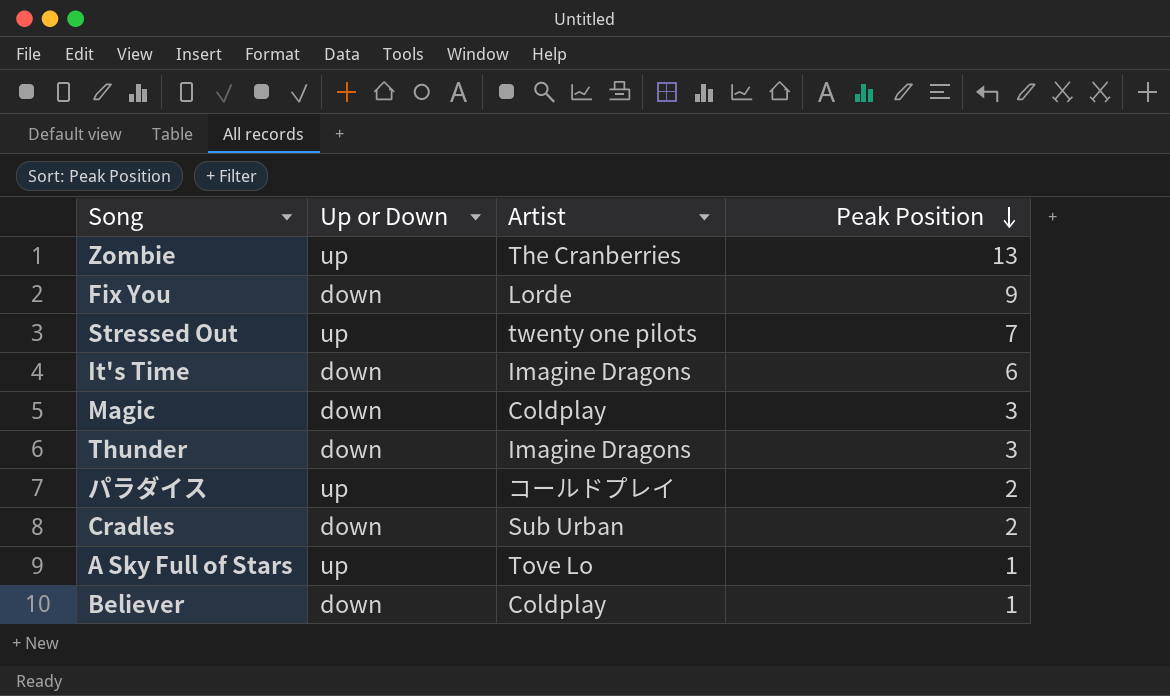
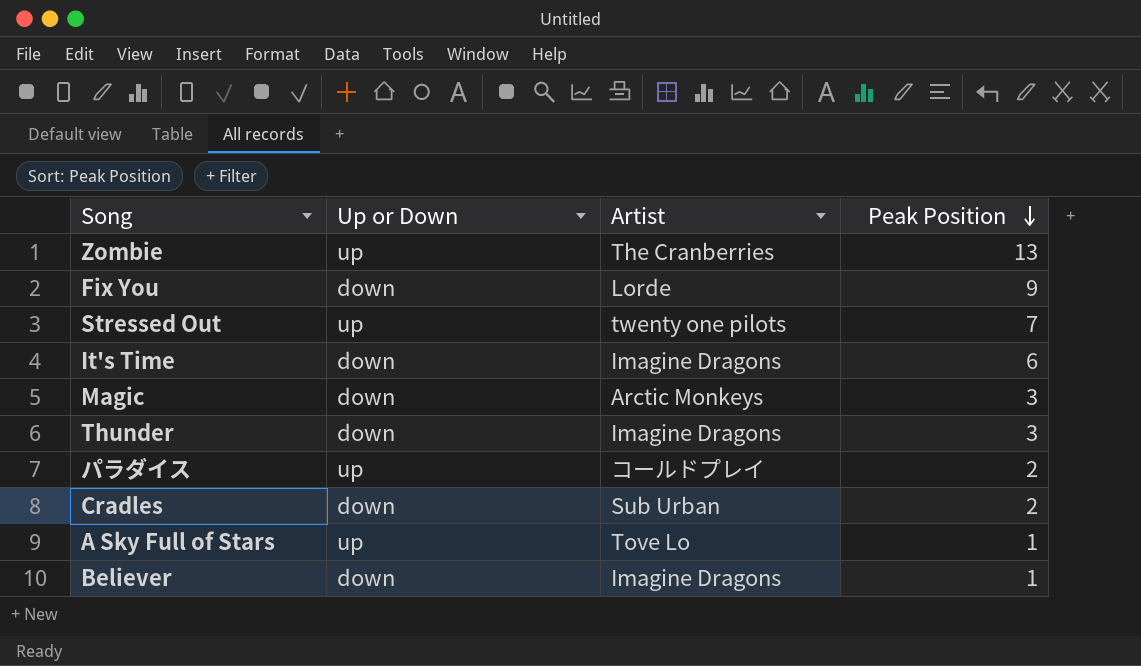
Magic | Artist: Coldplay -> Arctic Monkeys
Believer | Artist: Coldplay -> Imagine Dragons

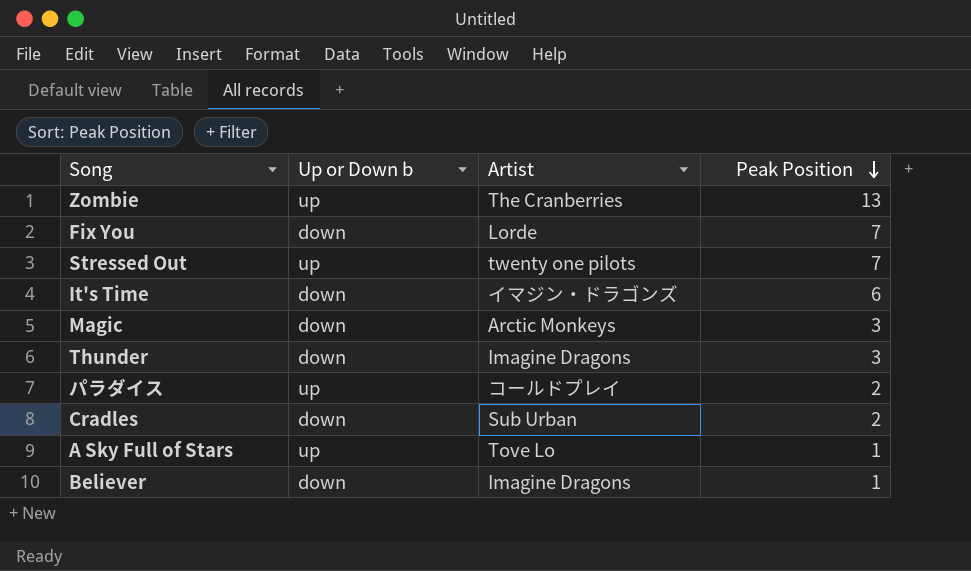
column name: Up or Down -> Up or Down b
Fix You | Peak Position: 9 -> 7
It's Time | Artist: Imagine Dragons -> イマジン・ドラゴンズ

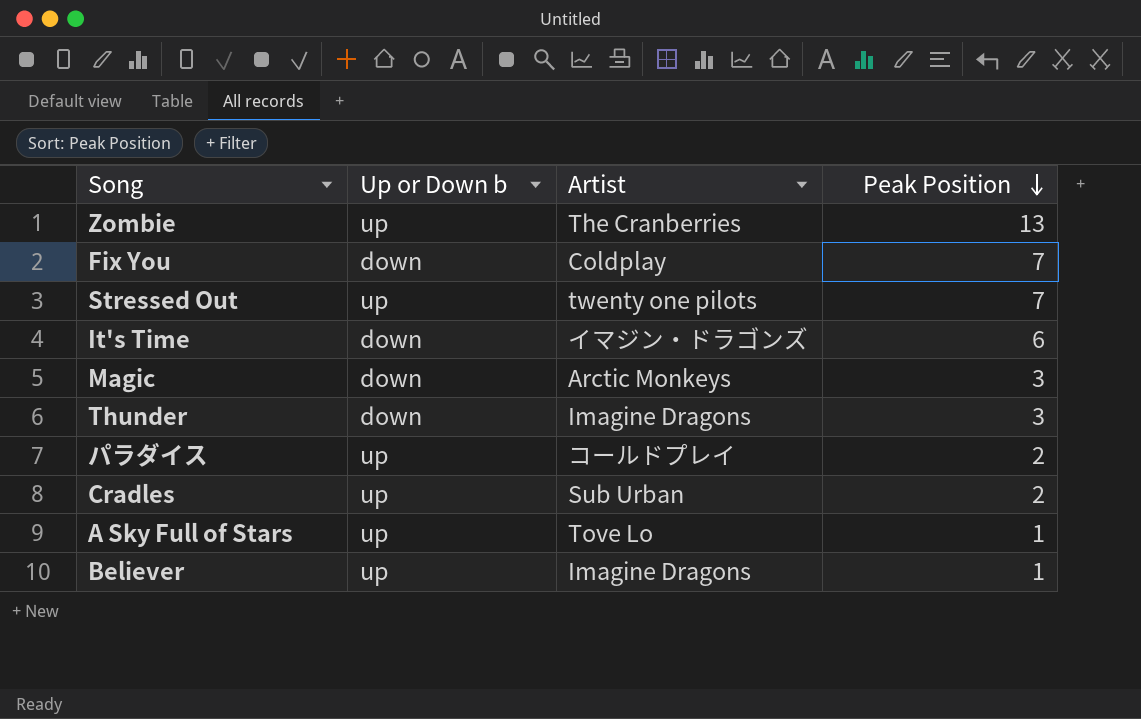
Fix You | Artist: Lorde -> Coldplay
Cradles | Up or Down b: down -> up
Believer | Up or Down b: down -> up

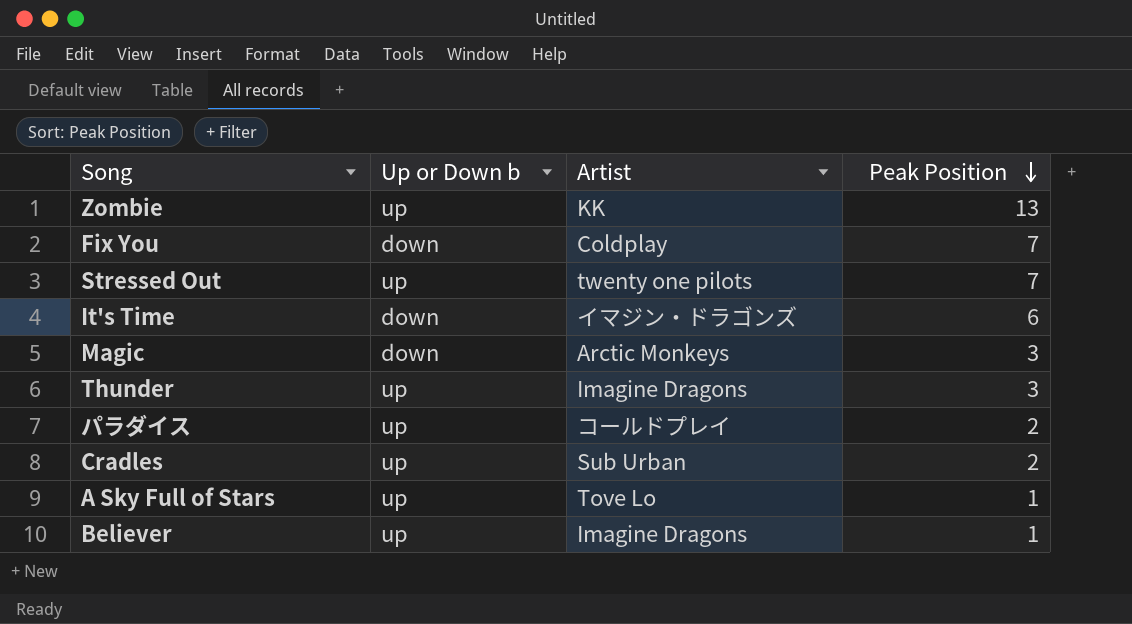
Zombie | Artist: The Cranberries -> KK
Thunder | Up or Down b: down -> up

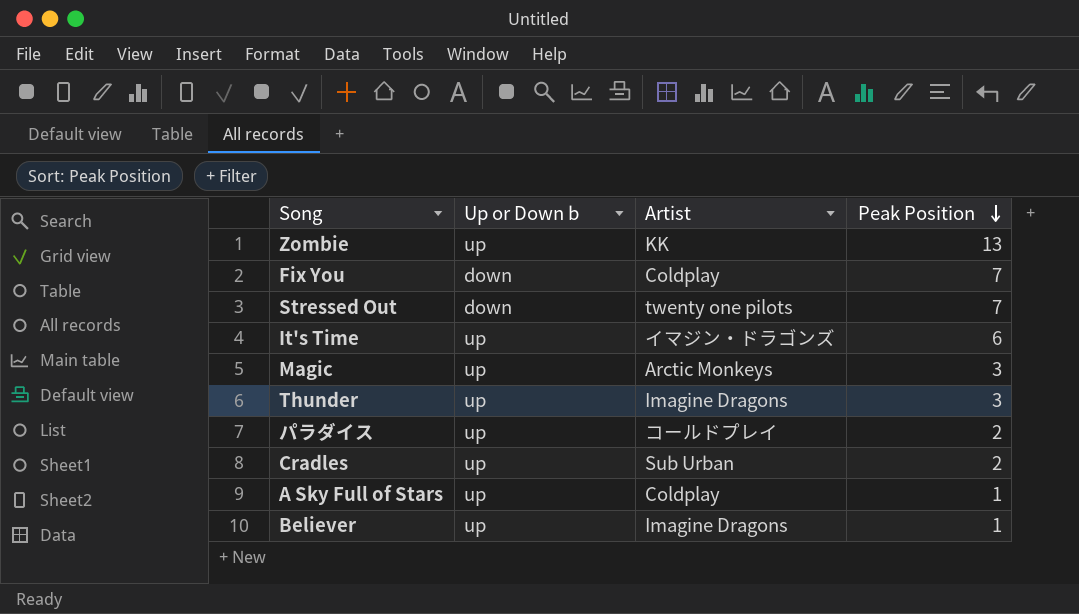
Stressed Out | Up or Down b: up -> down
It's Time | Up or Down b: down -> up
Magic | Up or Down b: down -> up
A Sky Full of Stars | Artist: Tove Lo -> Coldplay

